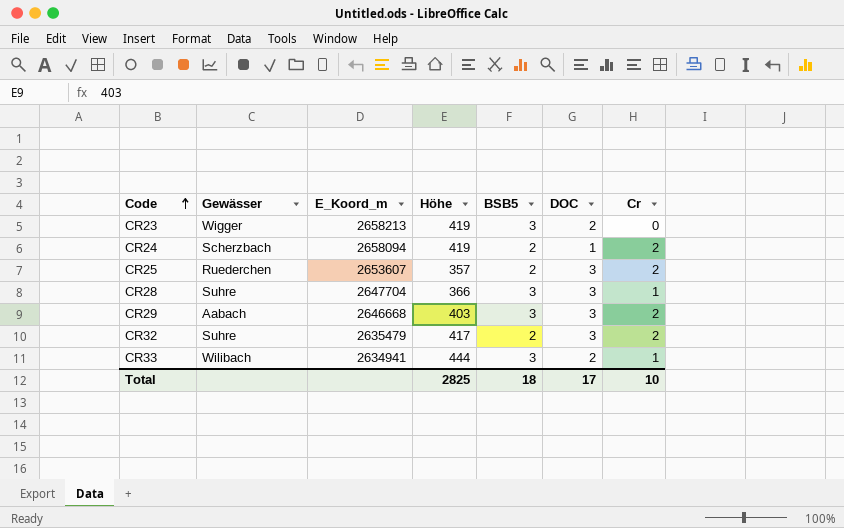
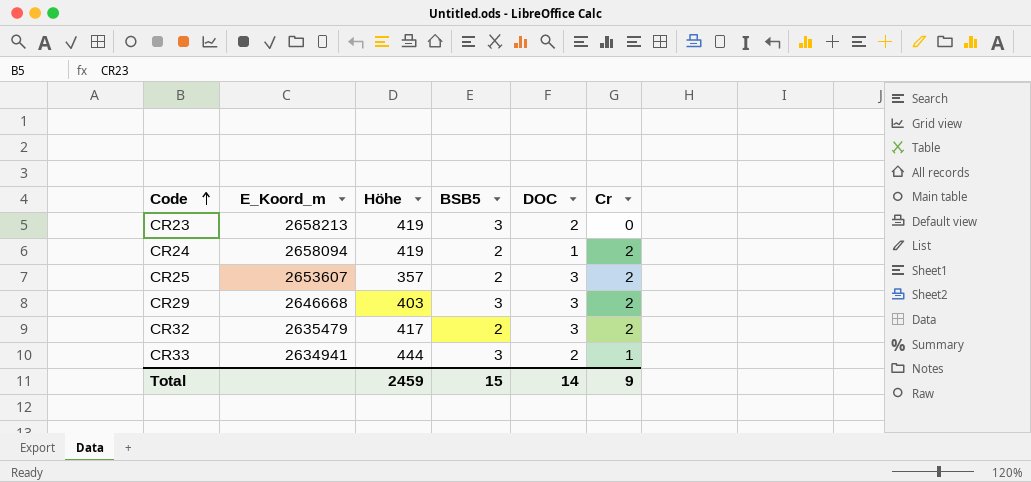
column Gewässer | position: 2 -> none
row CR28: Suhre | 2647704 | 366 | 3 | 3 | 1 -> none
Total | Höhe: 2825 -> 2459
Total | BSB5: 18 -> 15
Total | DOC: 17 -> 14
Total | Cr: 10 -> 9

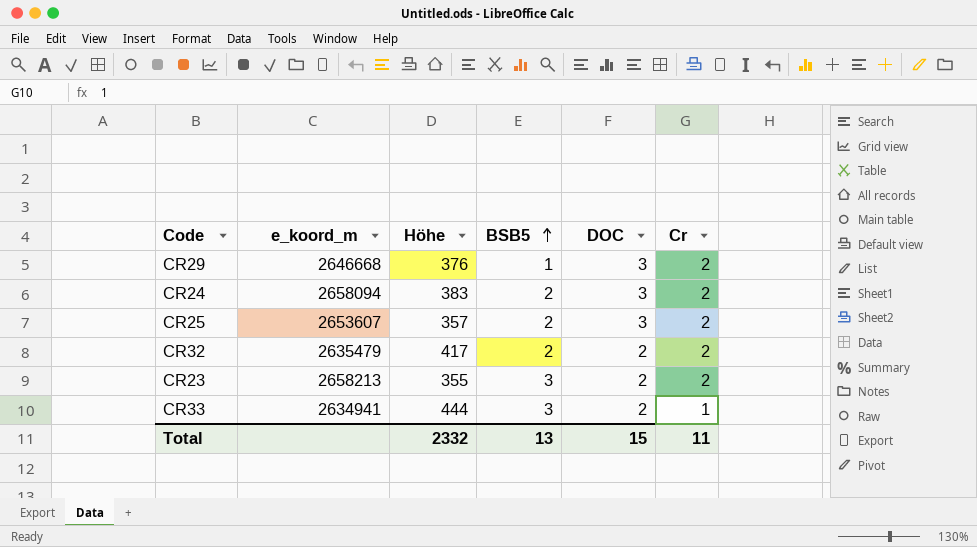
row order: Code ascending -> BSB5 ascending
column name: E_Koord_m -> e_koord_m
CR29 | Höhe: 403 -> 376
CR29 | BSB5: 3 -> 1
CR24 | Höhe: 419 -> 383
CR24 | DOC: 1 -> 3
CR32 | DOC: 3 -> 2
CR23 | Höhe: 419 -> 355
CR23 | Cr: 0 -> 2
Total | Höhe: 2459 -> 2332
Total | BSB5: 15 -> 13
Total | DOC: 14 -> 15
Total | Cr: 9 -> 11

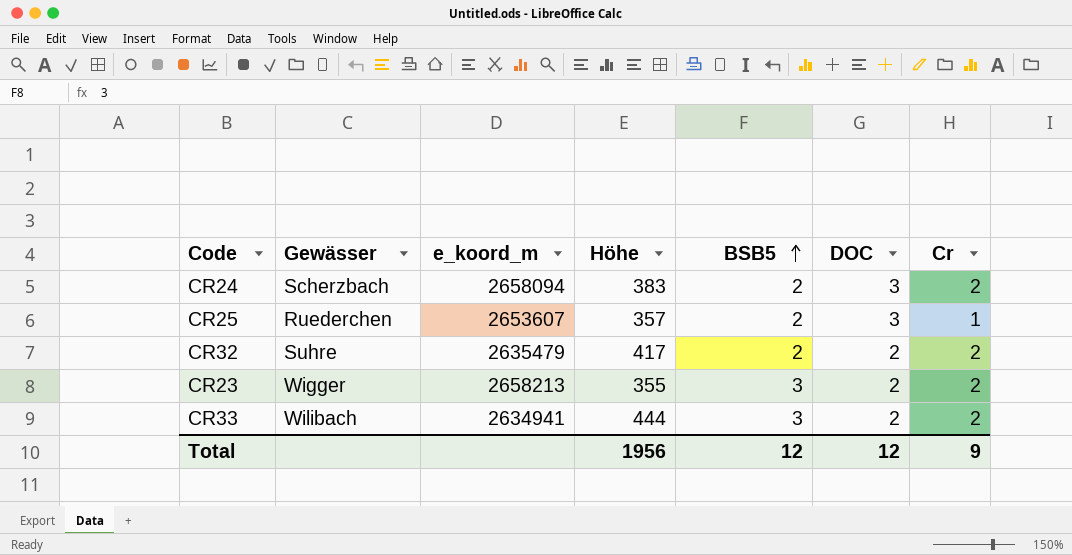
column Gewässer | position: none -> 2
row CR29: 2646668 | 376 | 1 | 3 | 2 -> none
CR25 | Cr: 2 -> 1
CR33 | Cr: 1 -> 2
Total | Höhe: 2332 -> 1956
Total | BSB5: 13 -> 12
Total | DOC: 15 -> 12
Total | Cr: 11 -> 9

